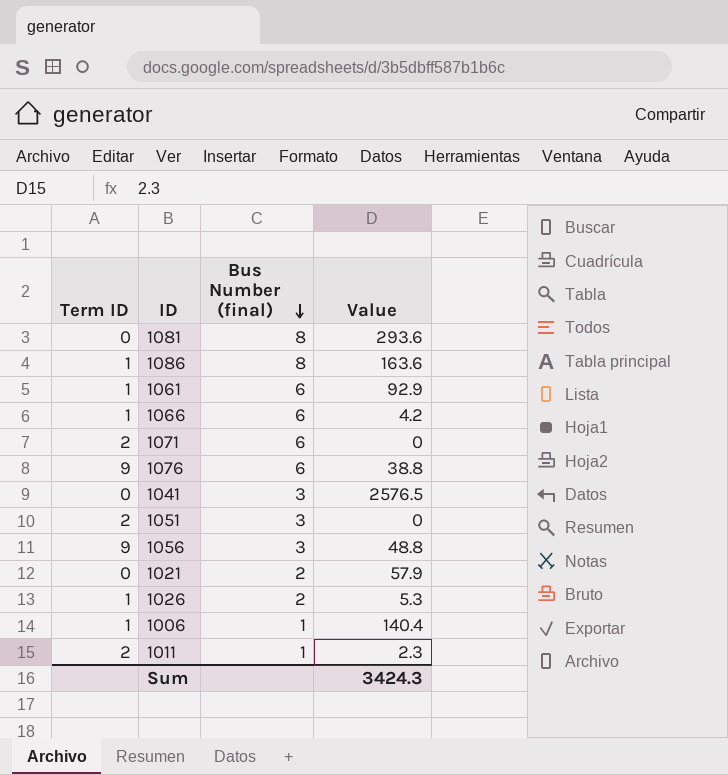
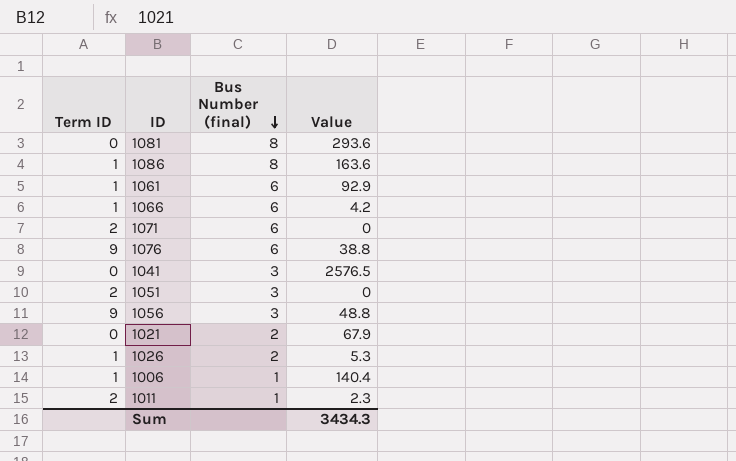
1021 | Value: 57.9 -> 67.9
Sum | Value: 3424.3 -> 3434.3

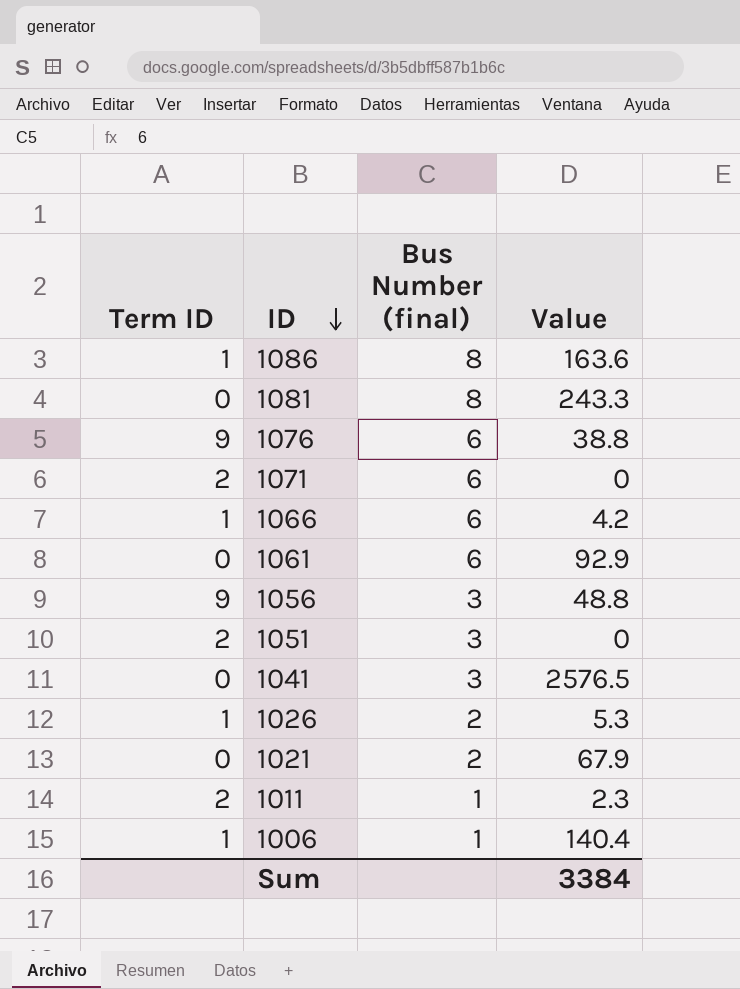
row order: Bus Number (final) descending -> ID descending
1081 | Value: 293.6 -> 243.3
1061 | Term ID: 1 -> 0
Sum | Value: 3434.3 -> 3384

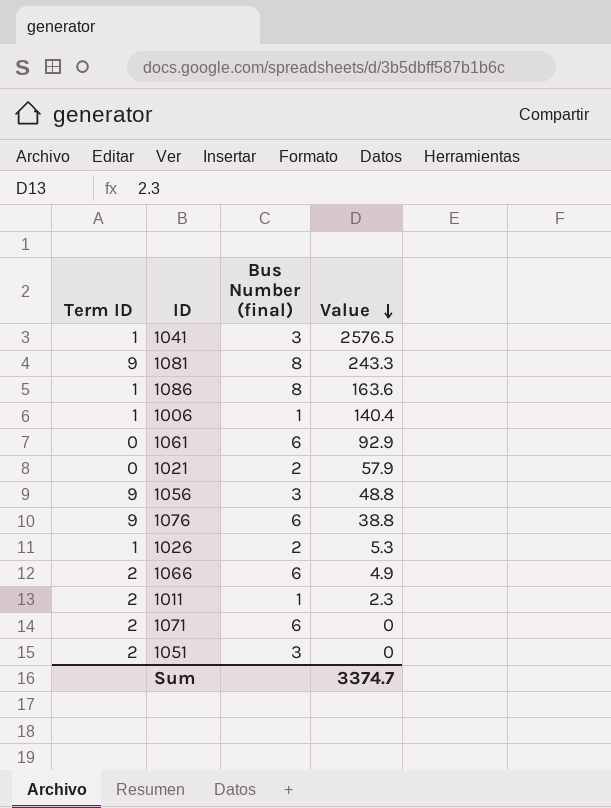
row order: ID descending -> Value descending
1041 | Term ID: 0 -> 1
1081 | Term ID: 0 -> 9
1021 | Value: 67.9 -> 57.9
1066 | Term ID: 1 -> 2
1066 | Value: 4.2 -> 4.9
Sum | Value: 3384 -> 3374.7

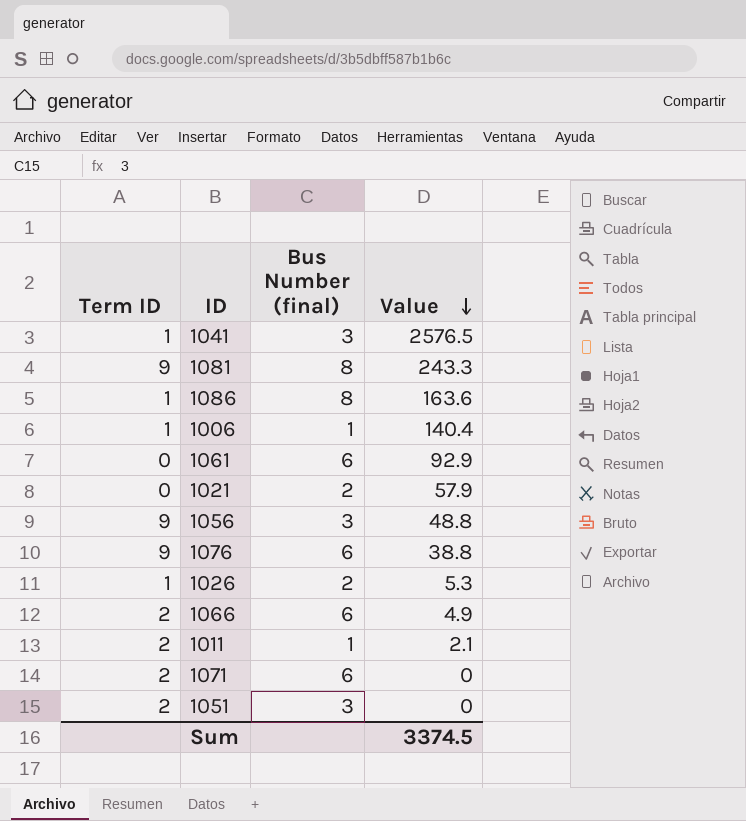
1011 | Value: 2.3 -> 2.1
Sum | Value: 3374.7 -> 3374.5

